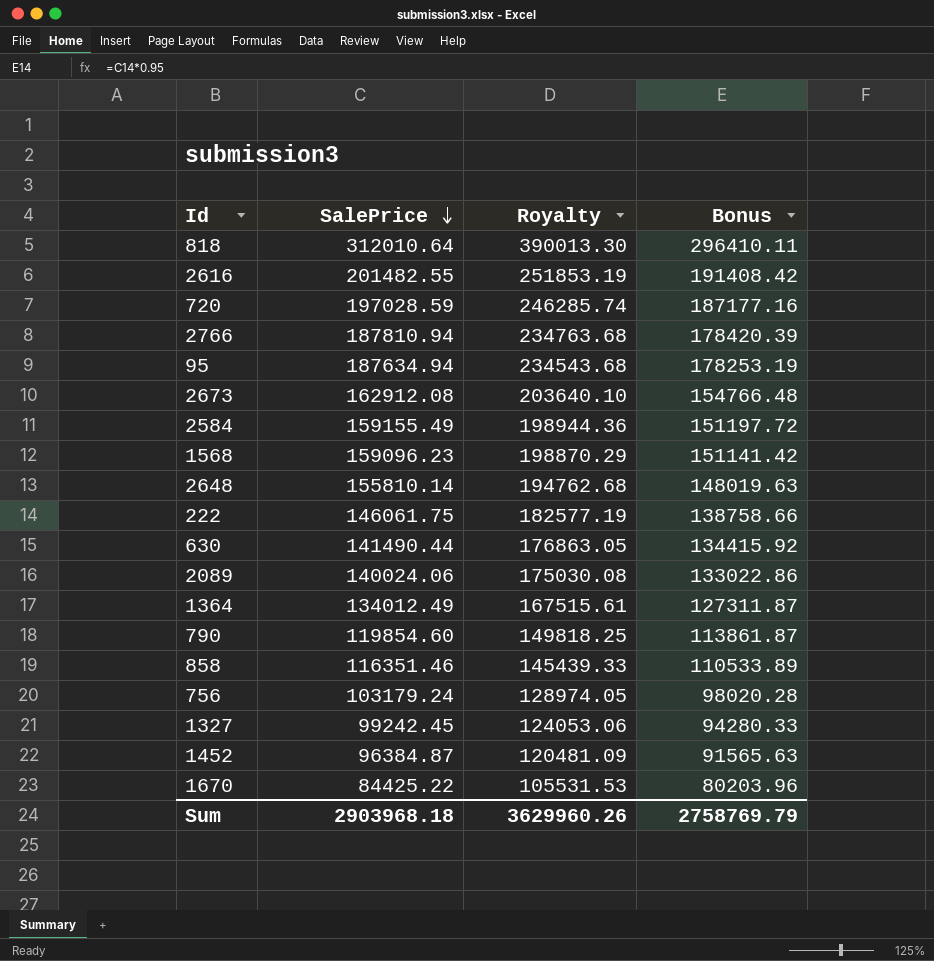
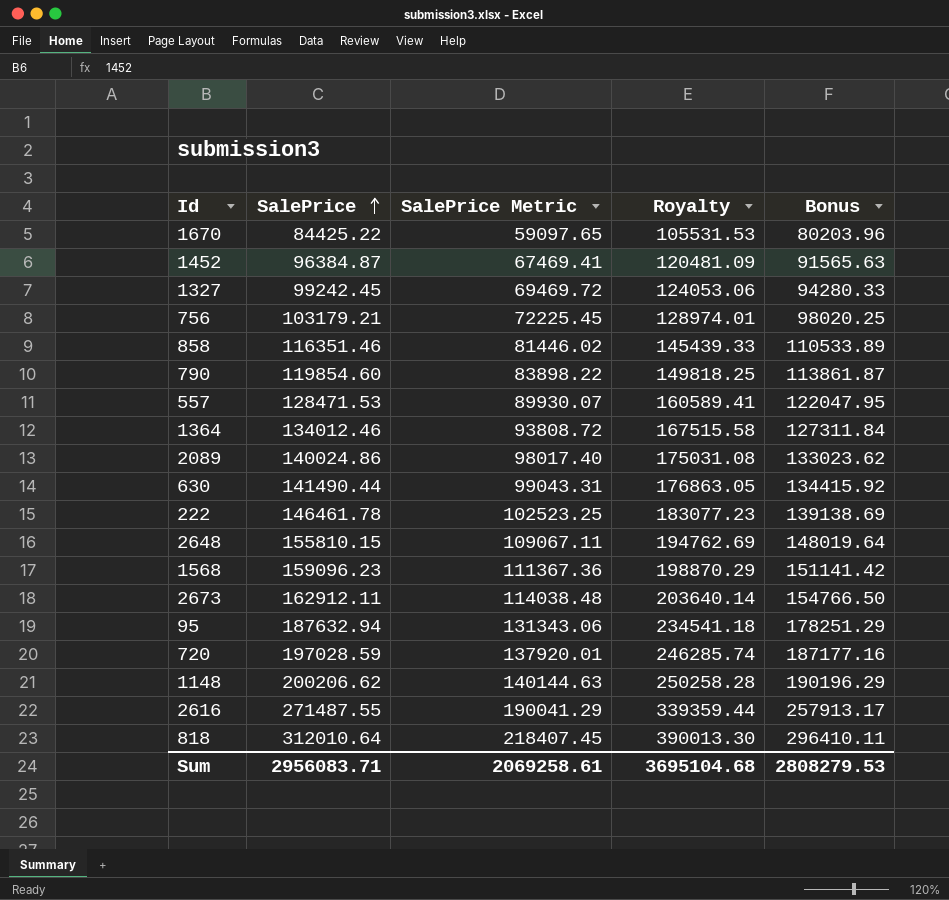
row order: SalePrice descending -> SalePrice ascending
column SalePrice Metric | formula: none -> [SalePrice] * 0.7
row 2766: 187810.94 | 234763.68 | 178420.39 -> none
row 2584: 159155.49 | 198944.36 | 151197.72 -> none
756 | SalePrice: 103179.24 -> 103179.21
756 | Royalty: 128974.05 -> 128974.01
756 | Bonus: 98020.28 -> 98020.25
row 557: none -> 128471.53 | 89930.07 | 160589.41 | 122047.95
1364 | SalePrice: 134012.49 -> 134012.46
1364 | Royalty: 167515.61 -> 167515.58
1364 | Bonus: 127311.87 -> 127311.84
2089 | SalePrice: 140024.06 -> 140024.86
2089 | Royalty: 175030.08 -> 175031.08
2089 | Bonus: 133022.86 -> 133023.62
222 | SalePrice: 146061.75 -> 146461.78
222 | Royalty: 182577.19 -> 183077.23
222 | Bonus: 138758.66 -> 139138.69
2648 | SalePrice: 155810.14 -> 155810.15
2648 | Royalty: 194762.68 -> 194762.69
2648 | Bonus: 148019.63 -> 148019.64
2673 | SalePrice: 162912.08 -> 162912.11
2673 | Royalty: 203640.10 -> 203640.14
2673 | Bonus: 154766.48 -> 154766.50
95 | SalePrice: 187634.94 -> 187632.94
95 | Royalty: 234543.68 -> 234541.18
95 | Bonus: 178253.19 -> 178251.29
row 1148: none -> 200206.62 | 140144.63 | 250258.28 | 190196.29
2616 | SalePrice: 201482.55 -> 271487.55
2616 | Royalty: 251853.19 -> 339359.44
2616 | Bonus: 191408.42 -> 257913.17
Sum | SalePrice: 2903968.18 -> 2956083.71
Sum | Royalty: 3629960.26 -> 3695104.68
Sum | Bonus: 2758769.79 -> 2808279.53

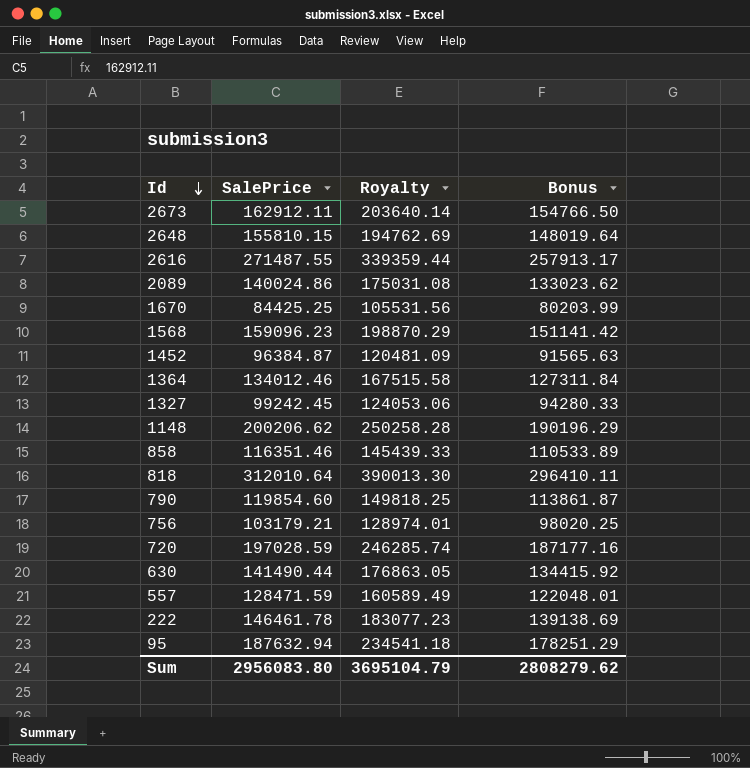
row order: SalePrice ascending -> Id descending
column SalePrice Metric | formula: [SalePrice] * 0.7 -> none
1670 | SalePrice: 84425.22 -> 84425.25
1670 | Royalty: 105531.53 -> 105531.56
1670 | Bonus: 80203.96 -> 80203.99
557 | SalePrice: 128471.53 -> 128471.59
557 | Royalty: 160589.41 -> 160589.49
557 | Bonus: 122047.95 -> 122048.01
Sum | SalePrice: 2956083.71 -> 2956083.80
Sum | Royalty: 3695104.68 -> 3695104.79
Sum | Bonus: 2808279.53 -> 2808279.62

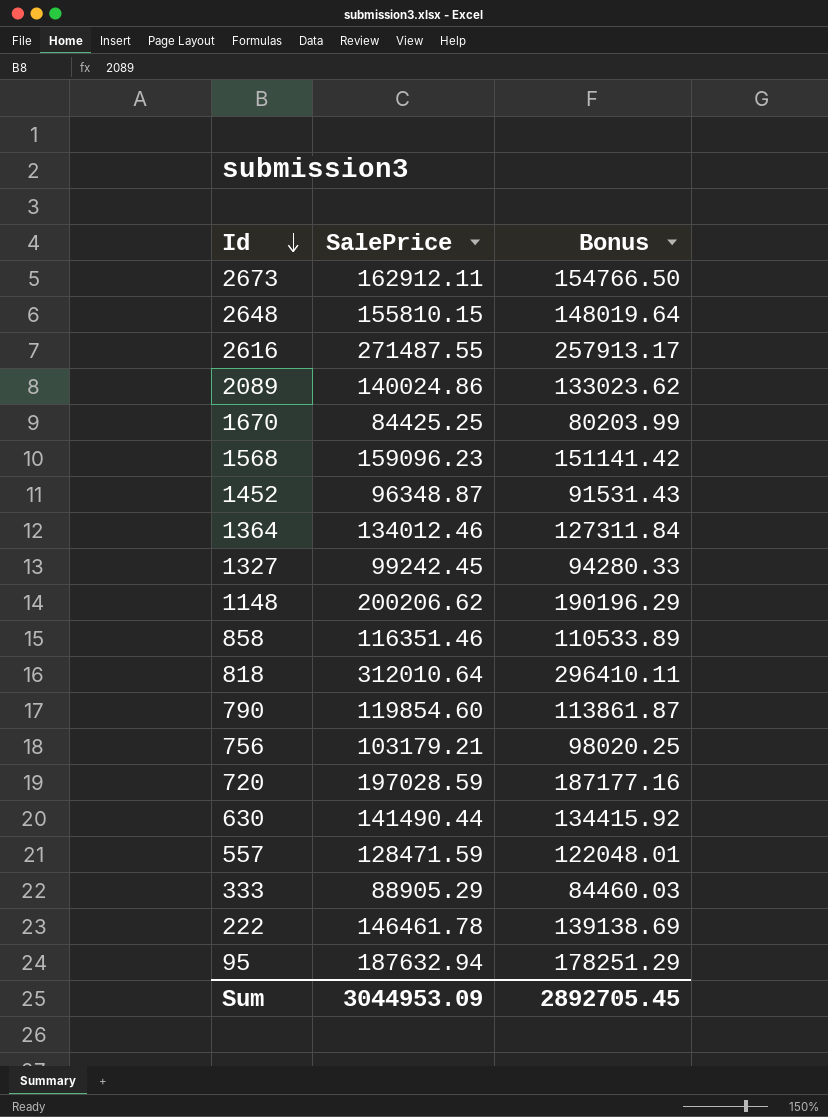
column Royalty | formula: [SalePrice] * 1.25 -> none
1452 | SalePrice: 96384.87 -> 96348.87
1452 | Bonus: 91565.63 -> 91531.43
row 333: none -> 88905.29 | 84460.03
Sum | SalePrice: 2956083.80 -> 3044953.09
Sum | Bonus: 2808279.62 -> 2892705.45

